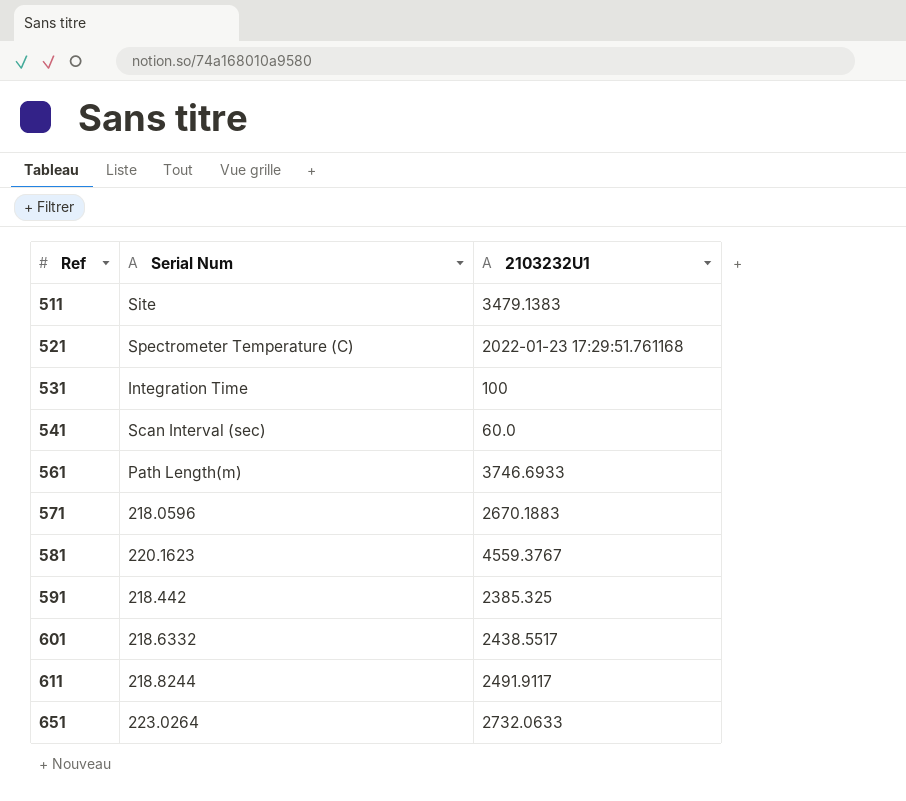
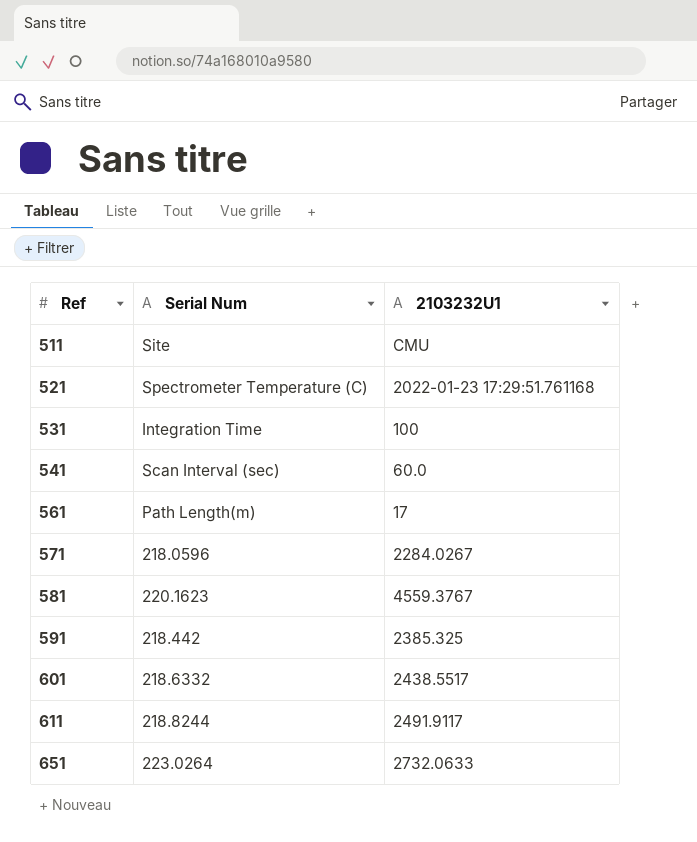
511 | 2103232U1: 3479.1383 -> CMU
561 | 2103232U1: 3746.6933 -> 17
571 | 2103232U1: 2670.1883 -> 2284.0267

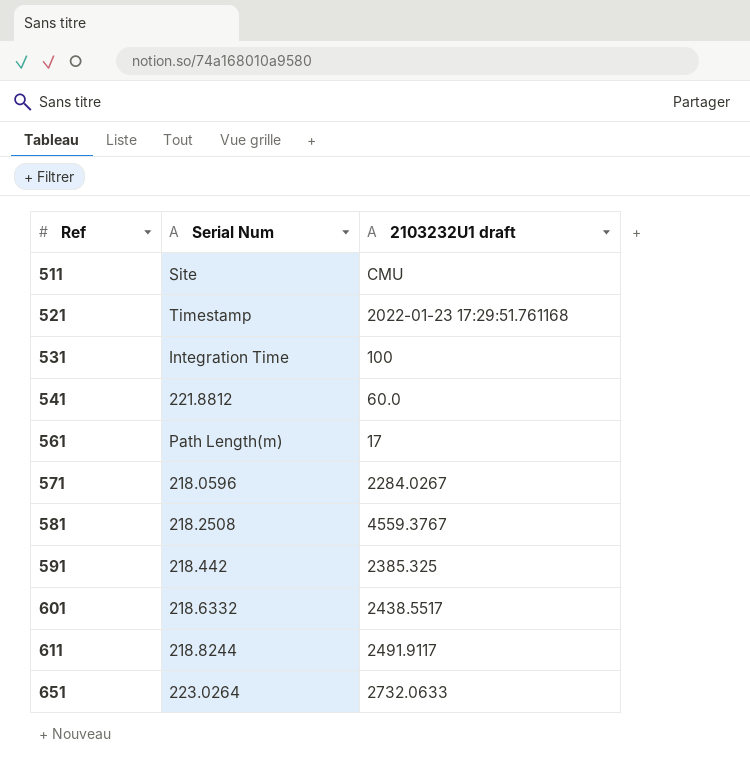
column name: 2103232U1 -> 2103232U1 draft
521 | Serial Num: Spectrometer Temperature (C) -> Timestamp
541 | Serial Num: Scan Interval (sec) -> 221.8812
581 | Serial Num: 220.1623 -> 218.2508

